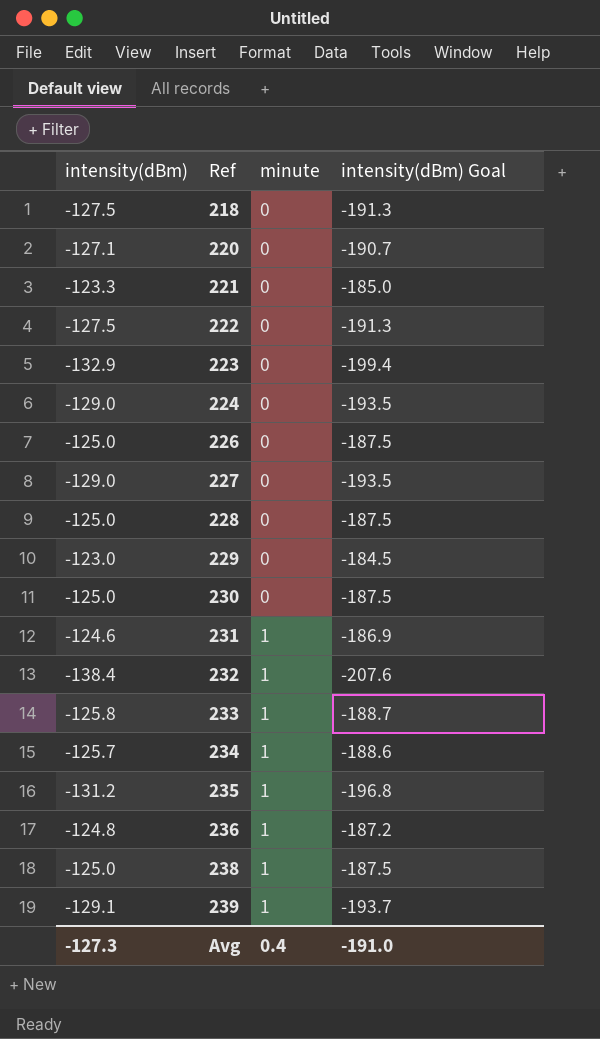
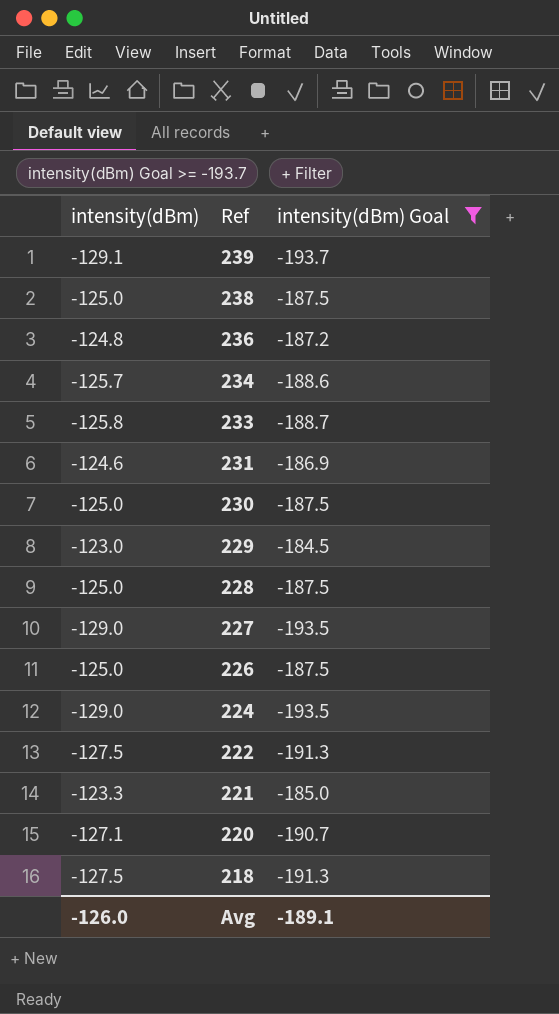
filter: none -> intensity(dBm) Goal >= -193.7
row order: Ref ascending -> Ref descending
column minute | position: 3 -> none
Avg | intensity(dBm): -127.3 -> -126.0
Avg | intensity(dBm) Goal: -191.0 -> -189.1

